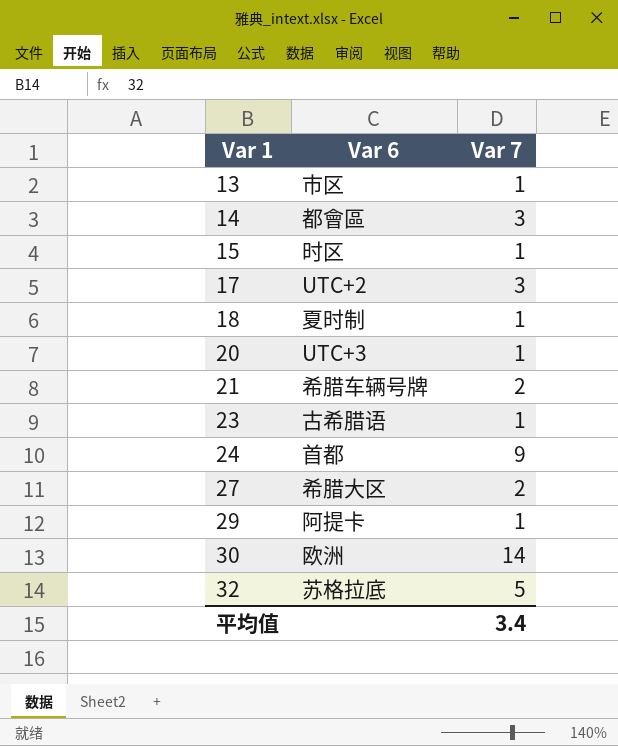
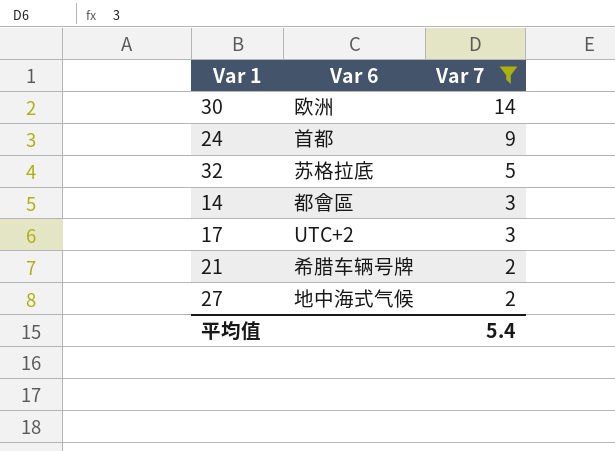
filter: none -> Var 7 != 1
row order: Var 1 ascending -> Var 7 descending
27 | Var 6: 希腊大区 -> 地中海式气候
平均值 | Var 7: 3.4 -> 5.4

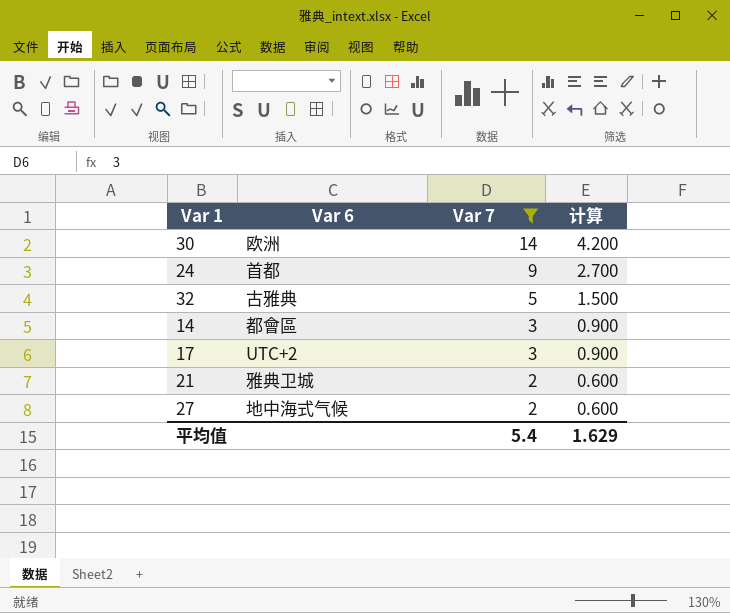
column 计算 | formula: none -> [Var 7] * 0.3
32 | Var 6: 苏格拉底 -> 古雅典
21 | Var 6: 希腊车辆号牌 -> 雅典卫城

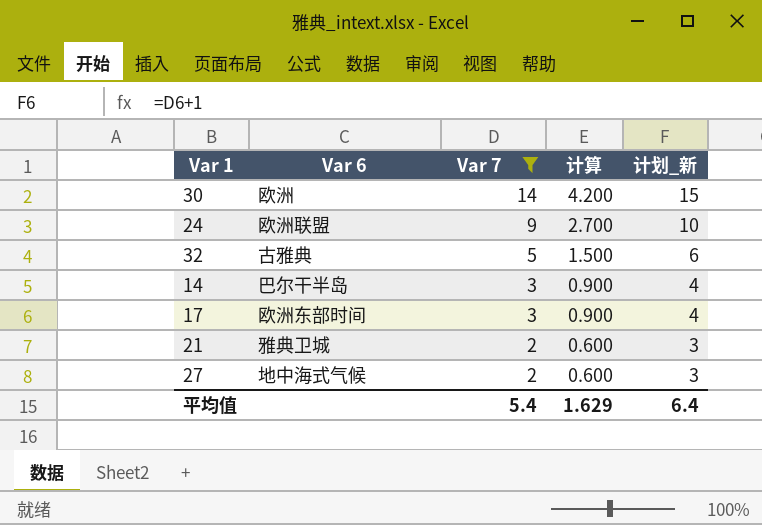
column 计划_新 | formula: none -> [Var 7] + 1
24 | Var 6: 首都 -> 欧洲联盟
14 | Var 6: 都會區 -> 巴尔干半岛
17 | Var 6: UTC+2 -> 欧洲东部时间

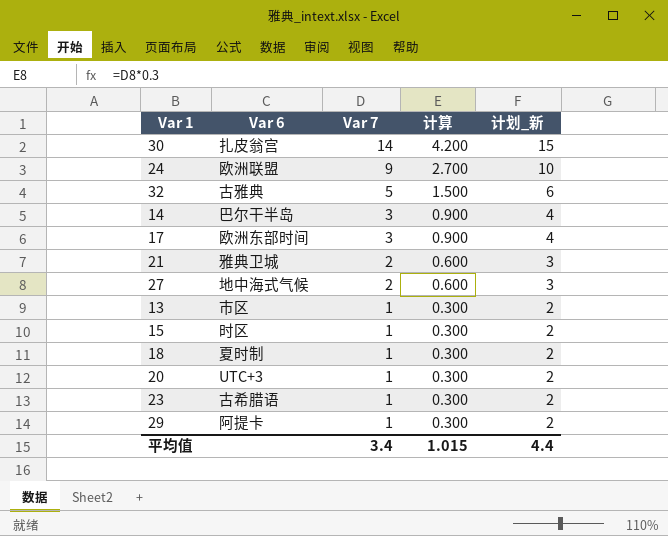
filter: Var 7 != 1 -> none
30 | Var 6: 欧洲 -> 扎皮翁宫
平均值 | Var 7: 5.4 -> 3.4
平均值 | 计算: 1.629 -> 1.015
平均值 | 计划_新: 6.4 -> 4.4

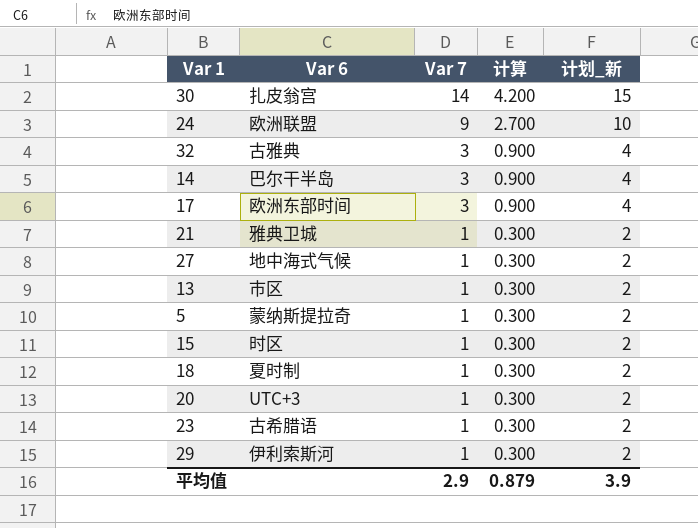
32 | Var 7: 5 -> 3
32 | 计算: 1.500 -> 0.900
32 | 计划_新: 6 -> 4
21 | Var 7: 2 -> 1
21 | 计算: 0.600 -> 0.300
21 | 计划_新: 3 -> 2
27 | Var 7: 2 -> 1
27 | 计算: 0.600 -> 0.300
27 | 计划_新: 3 -> 2
row 5: none -> 蒙纳斯提拉奇 | 1 | 0.300 | 2
29 | Var 6: 阿提卡 -> 伊利索斯河
平均值 | Var 7: 3.4 -> 2.9
平均值 | 计算: 1.015 -> 0.879
平均值 | 计划_新: 4.4 -> 3.9

